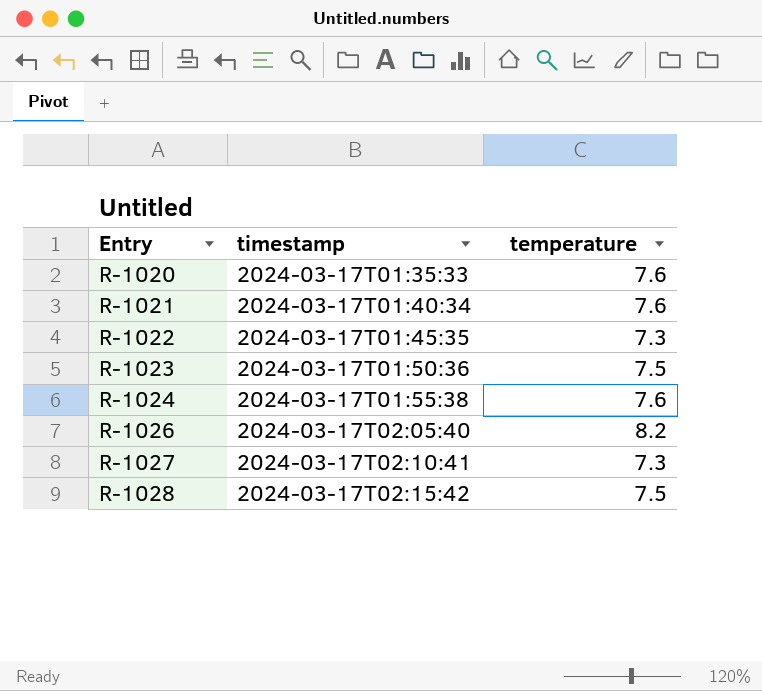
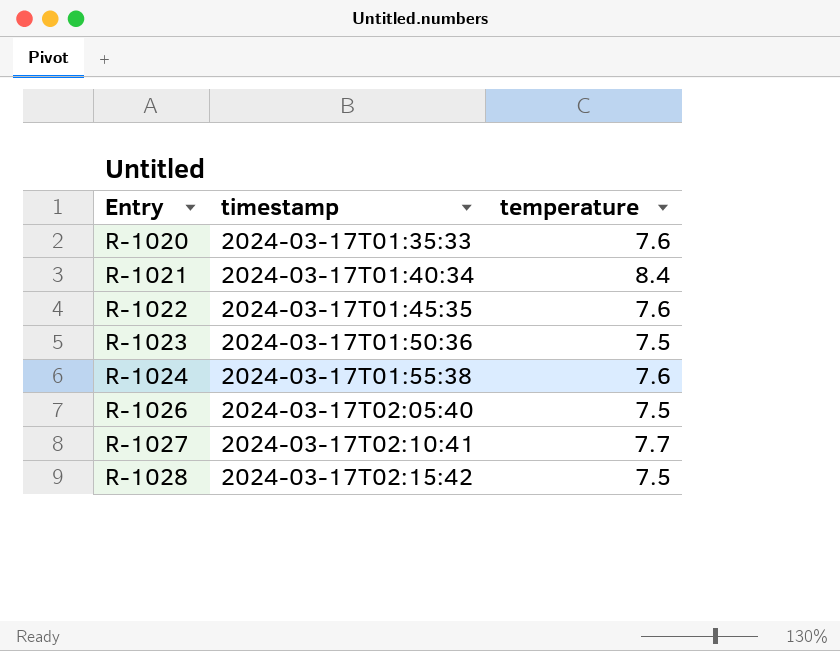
R-1021 | temperature: 7.6 -> 8.4
R-1022 | temperature: 7.3 -> 7.6
R-1026 | temperature: 8.2 -> 7.5
R-1027 | temperature: 7.3 -> 7.7

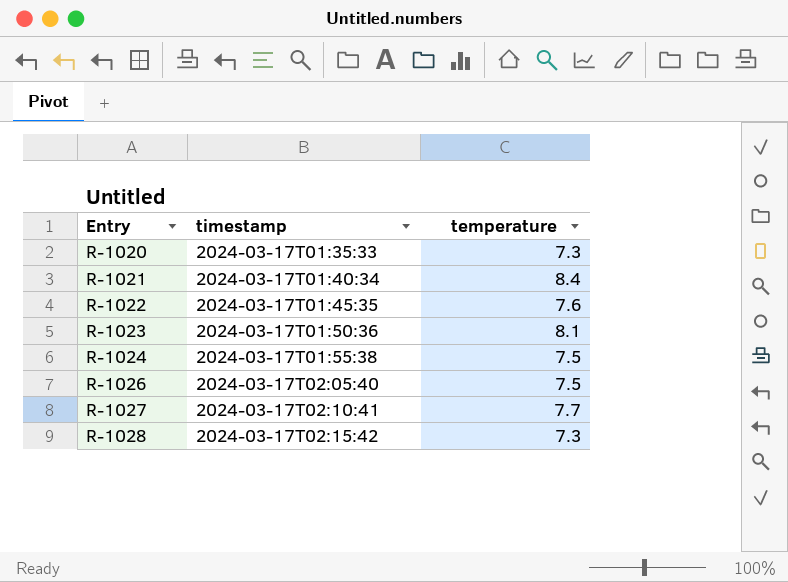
R-1020 | temperature: 7.6 -> 7.3
R-1023 | temperature: 7.5 -> 8.1
R-1024 | temperature: 7.6 -> 7.5
R-1028 | temperature: 7.5 -> 7.3

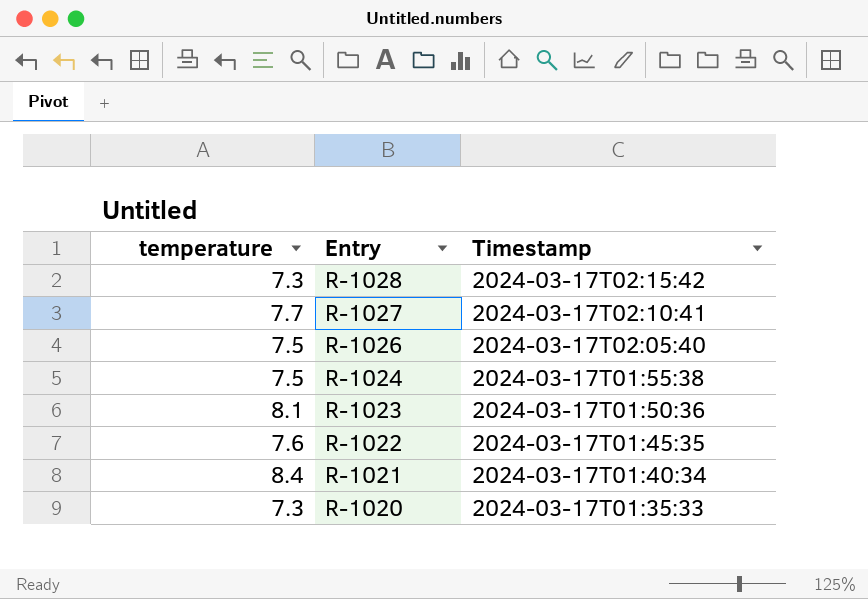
row order: Entry ascending -> Entry descending
column temperature | position: 3 -> 1
column name: timestamp -> Timestamp

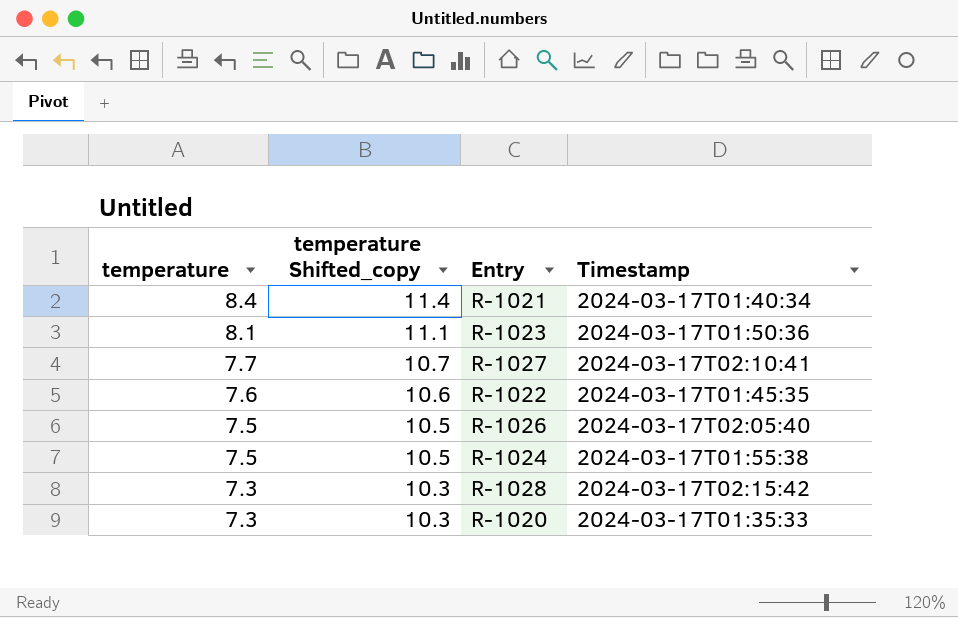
row order: Entry descending -> temperature descending
column temperature Shifted_copy | formula: none -> [temperature] + 3

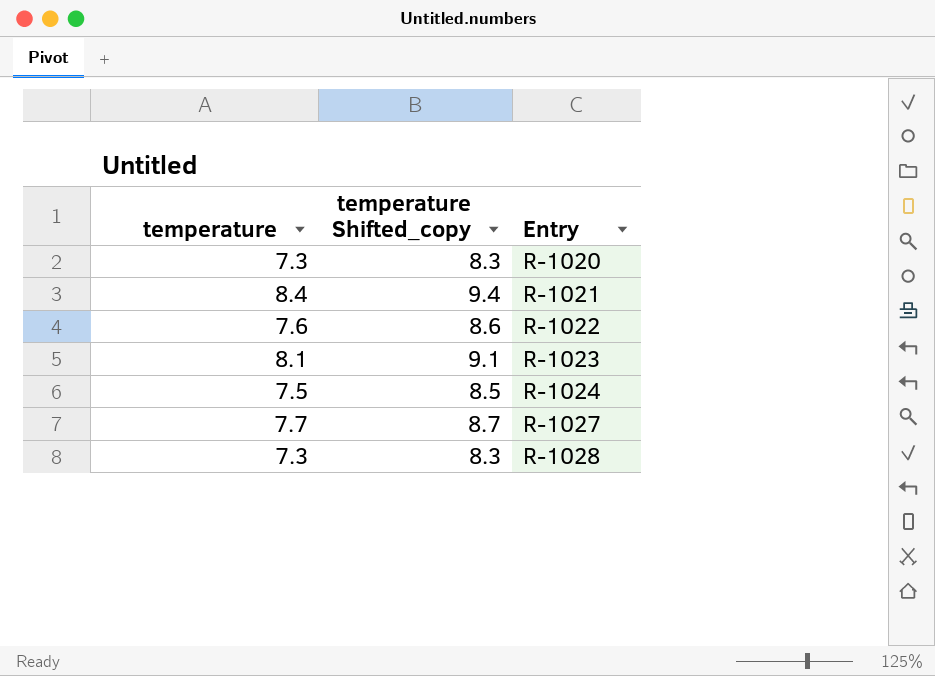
row order: temperature descending -> Entry ascending
column Timestamp | position: 4 -> none
column temperature Shifted_copy | formula: [temperature] + 3 -> [temperature] + 1
row R-1026: 7.5 | 10.5 | 2024-03-17T02:05:40 -> none

